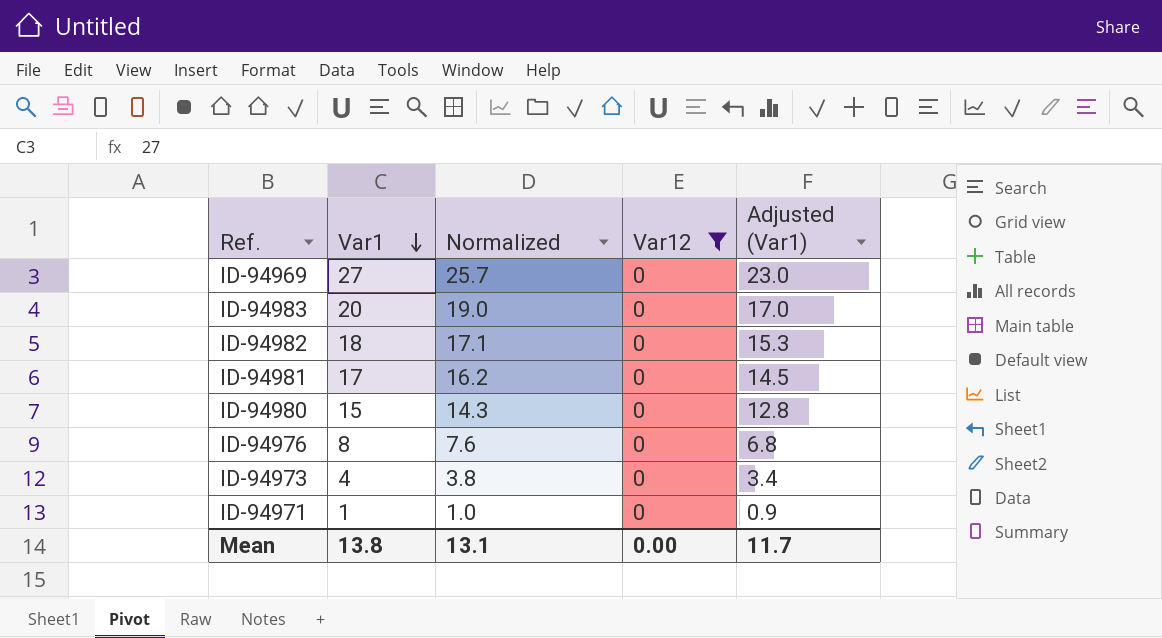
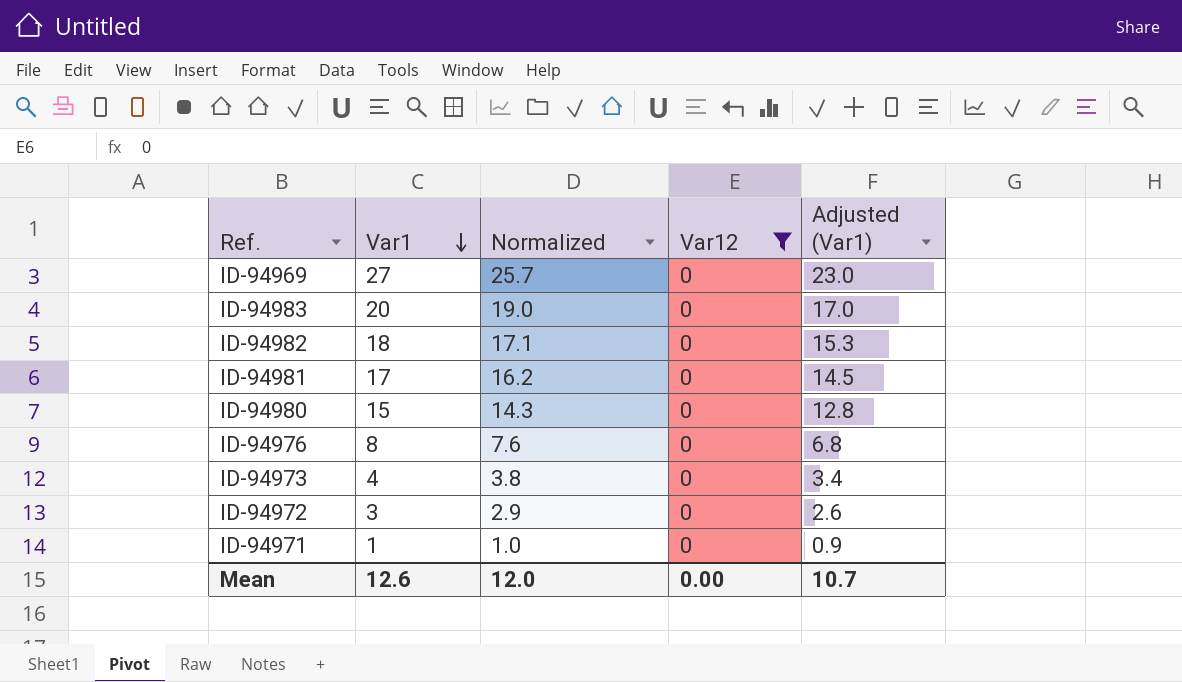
row ID-94972: none -> 3 | 2.9 | 0 | 2.6
Mean | Var1: 13.8 -> 12.6
Mean | Normalized: 13.1 -> 12.0
Mean | Adjusted (Var1): 11.7 -> 10.7

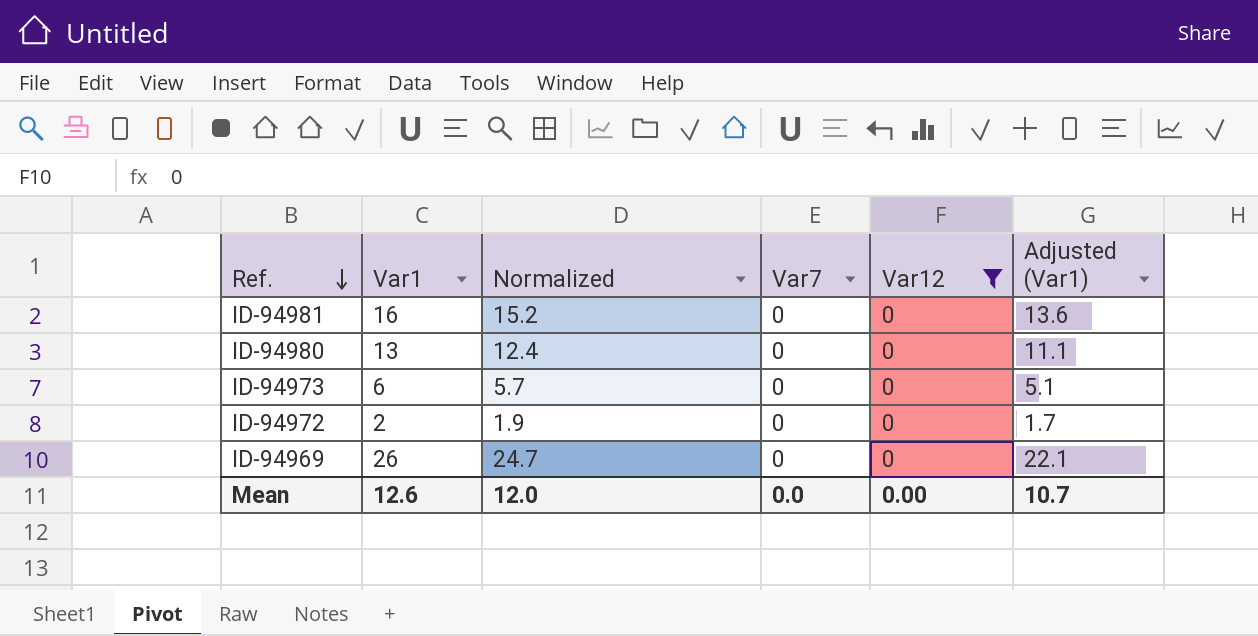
row order: Var1 descending -> Ref. descending
column Var7 | position: none -> 4
row ID-94983: 20 | 19.0 | 0 | 17.0 -> none
row ID-94982: 18 | 17.1 | 0 | 15.3 -> none
row ID-94976: 8 | 7.6 | 0 | 6.8 -> none
row ID-94971: 1 | 1.0 | 0 | 0.9 -> none
ID-94981 | Var1: 17 -> 16
ID-94981 | Normalized: 16.2 -> 15.2
ID-94981 | Adjusted (Var1): 14.5 -> 13.6
ID-94980 | Var1: 15 -> 13
ID-94980 | Normalized: 14.3 -> 12.4
ID-94980 | Adjusted (Var1): 12.8 -> 11.1
ID-94973 | Var1: 4 -> 6
ID-94973 | Normalized: 3.8 -> 5.7
ID-94973 | Adjusted (Var1): 3.4 -> 5.1
ID-94972 | Var1: 3 -> 2
ID-94972 | Normalized: 2.9 -> 1.9
ID-94972 | Adjusted (Var1): 2.6 -> 1.7
ID-94969 | Var1: 27 -> 26
ID-94969 | Normalized: 25.7 -> 24.7
ID-94969 | Adjusted (Var1): 23.0 -> 22.1

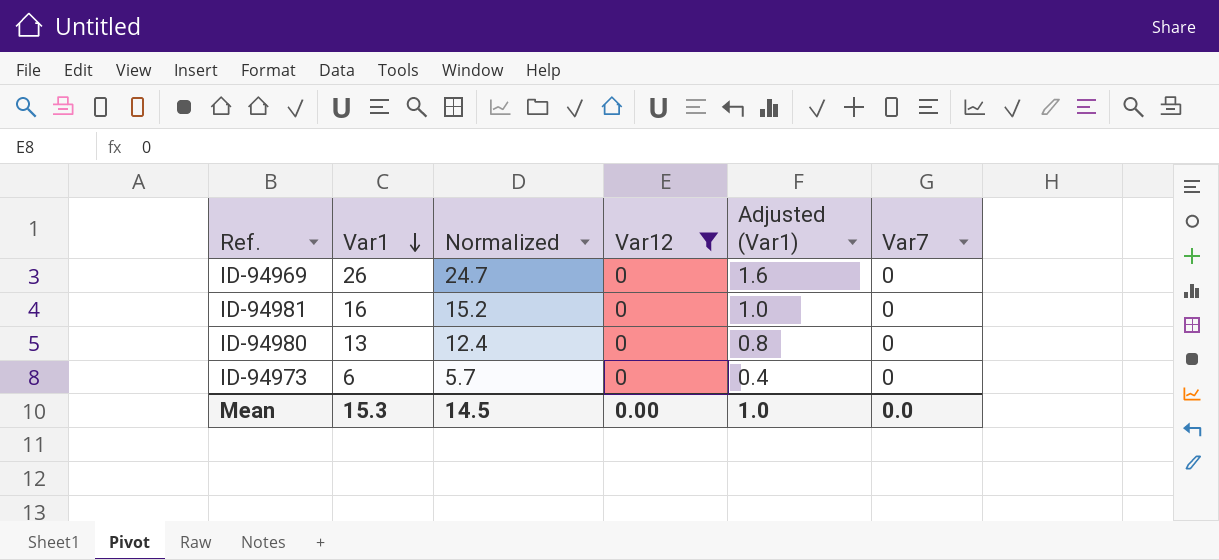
row order: Ref. descending -> Var1 descending
column Adjusted (Var1) | formula: [Var1] * 0.85 -> [Var1] * 0.06
column Var7 | position: 4 -> 6
row ID-94972: 2 | 1.9 | 0 | 0 | 1.7 -> none
Mean | Var1: 12.6 -> 15.3
Mean | Normalized: 12.0 -> 14.5
Mean | Adjusted (Var1): 10.7 -> 1.0

